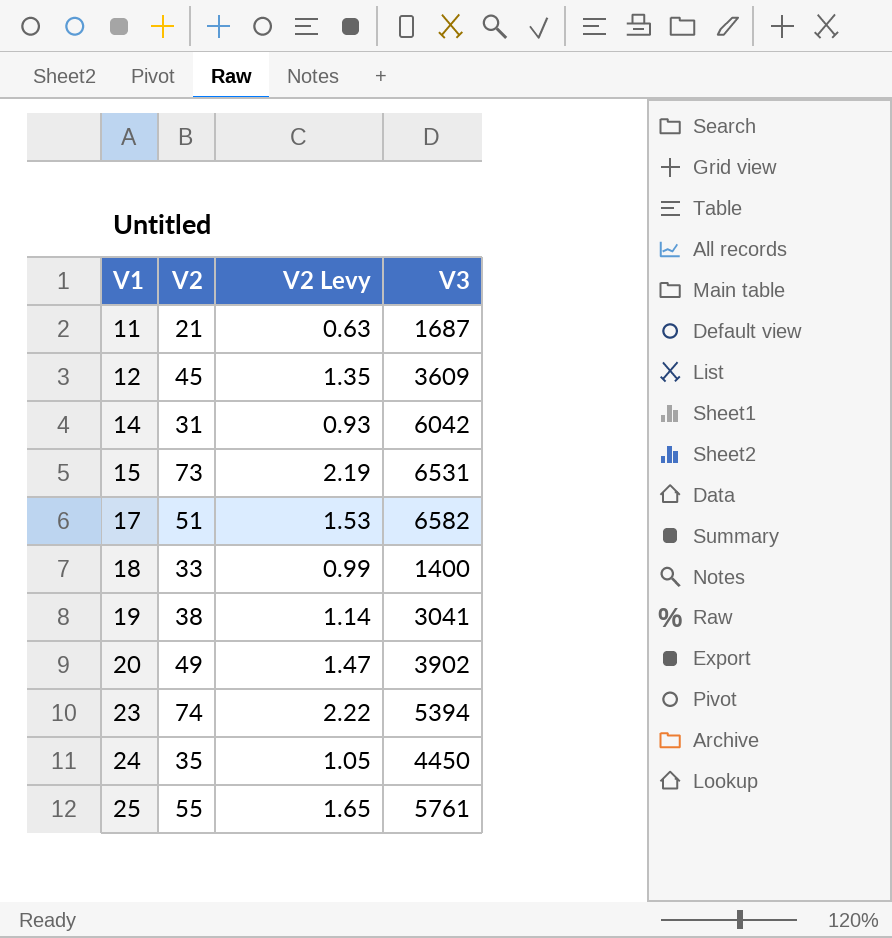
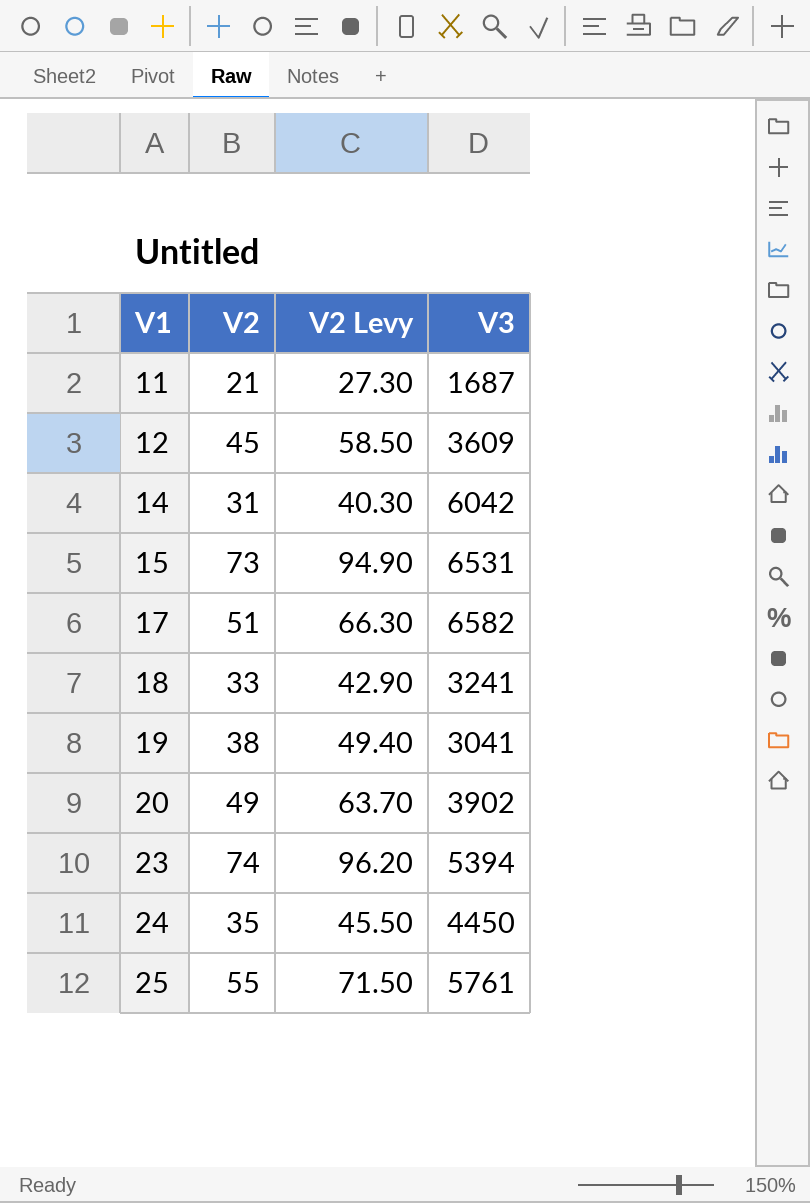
column V2 Levy | formula: [V2] * 0.03 -> [V2] * 1.3
18 | V3: 1400 -> 3241

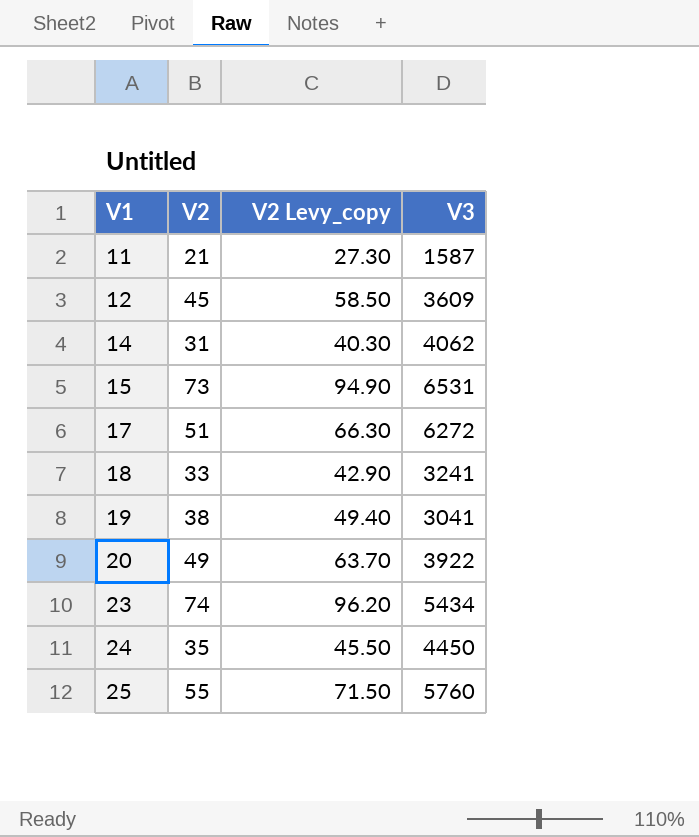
column name: V2 Levy -> V2 Levy_copy
11 | V3: 1687 -> 1587
14 | V3: 6042 -> 4062
17 | V3: 6582 -> 6272
20 | V3: 3902 -> 3922
23 | V3: 5394 -> 5434
25 | V3: 5761 -> 5760

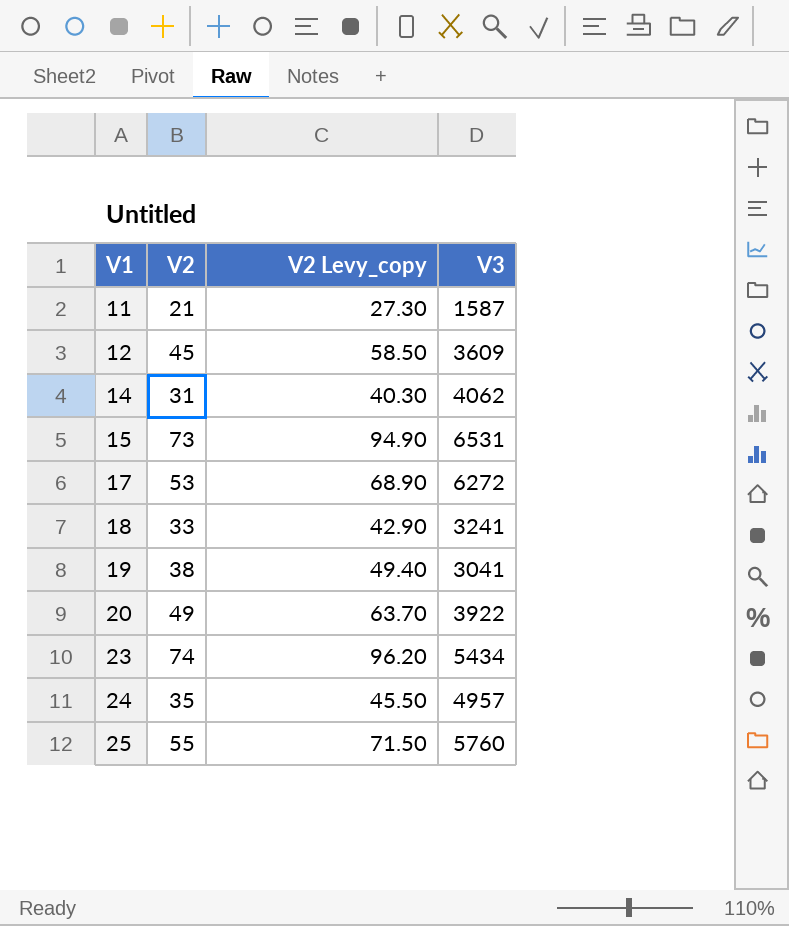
17 | V2: 51 -> 53
17 | V2 Levy_copy: 66.30 -> 68.90
24 | V3: 4450 -> 4957

